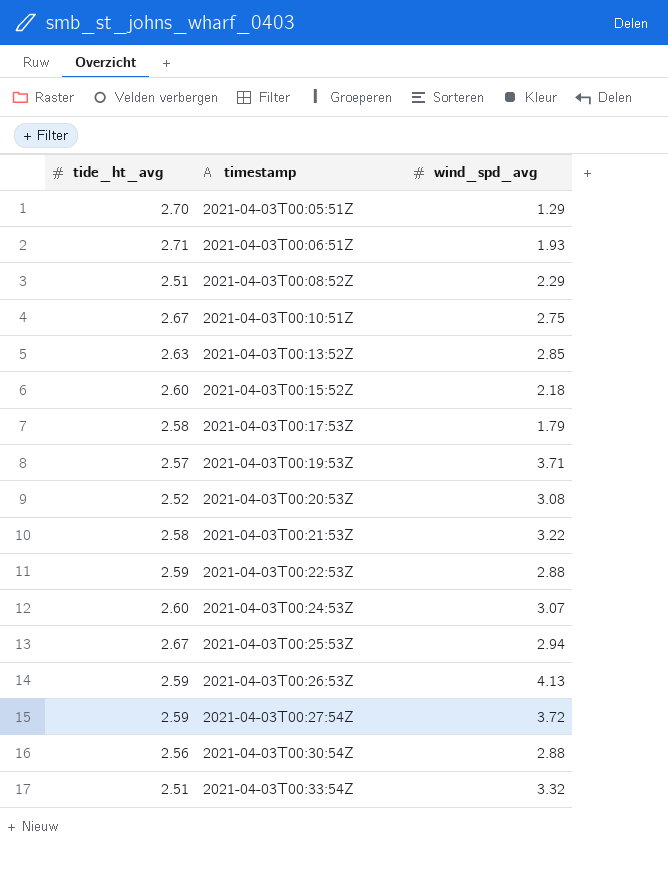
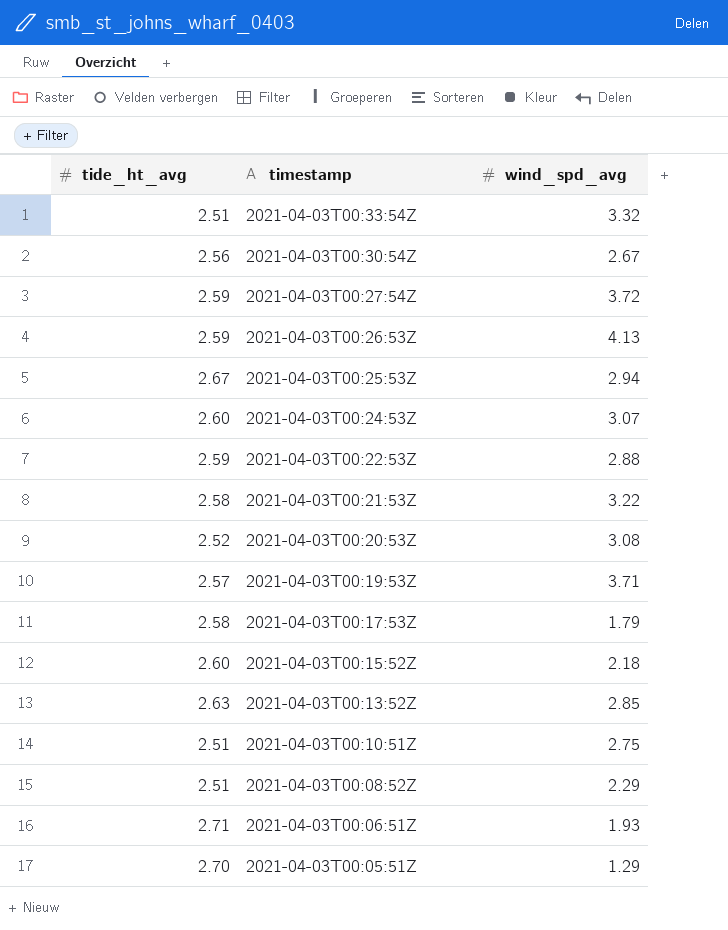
row order: timestamp ascending -> timestamp descending
2021-04-03T00:30:54Z | wind_spd_avg: 2.88 -> 2.67
2021-04-03T00:10:51Z | tide_ht_avg: 2.67 -> 2.51

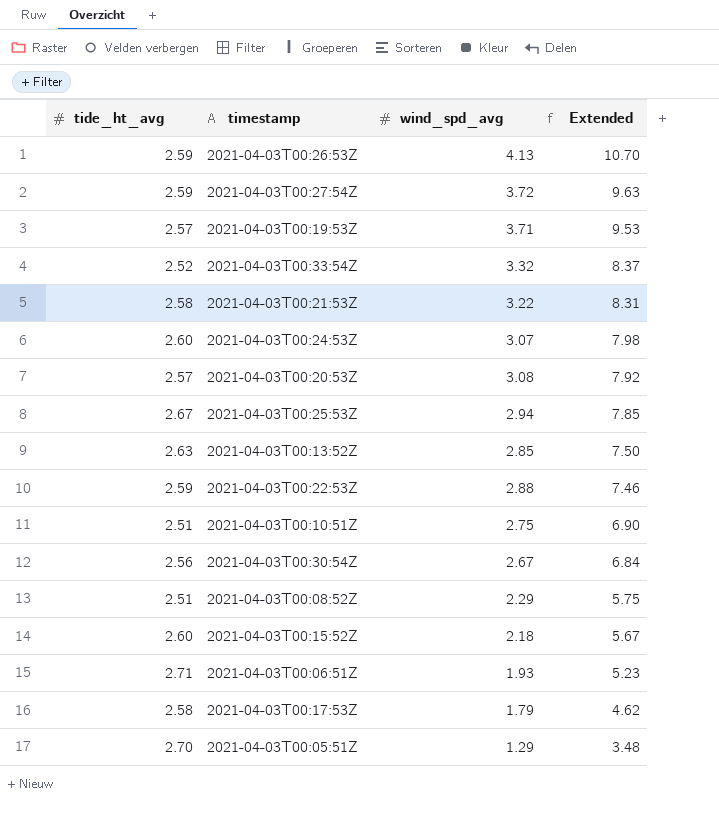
row order: timestamp descending -> Extended descending
column Extended | formula: none -> [tide_ht_avg] * [wind_spd_avg]
2021-04-03T00:33:54Z | tide_ht_avg: 2.51 -> 2.52
2021-04-03T00:20:53Z | tide_ht_avg: 2.52 -> 2.57

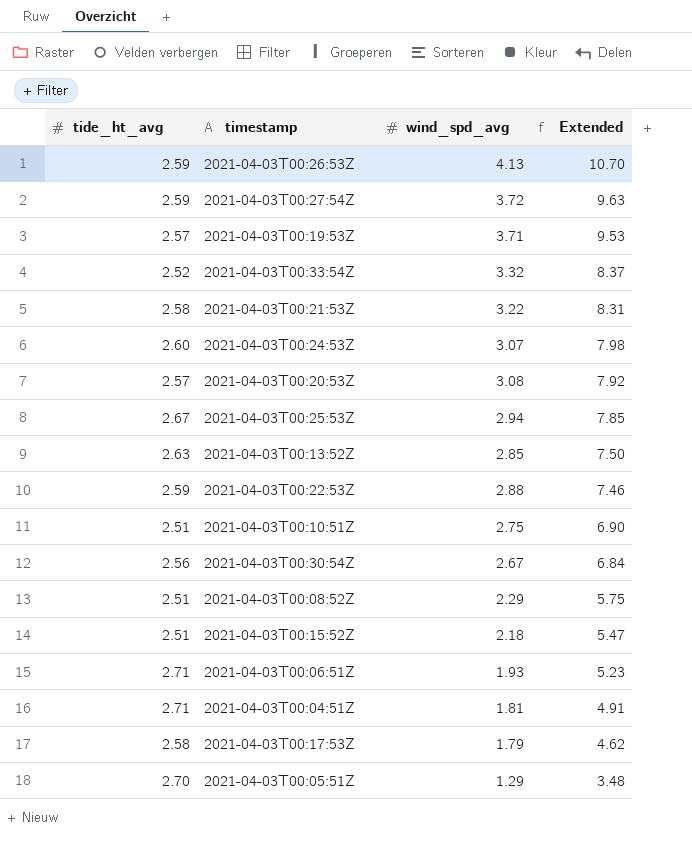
2021-04-03T00:15:52Z | tide_ht_avg: 2.60 -> 2.51
2021-04-03T00:15:52Z | Extended: 5.67 -> 5.47
row 2021-04-03T00:04:51Z: none -> 2.71 | 1.81 | 4.91

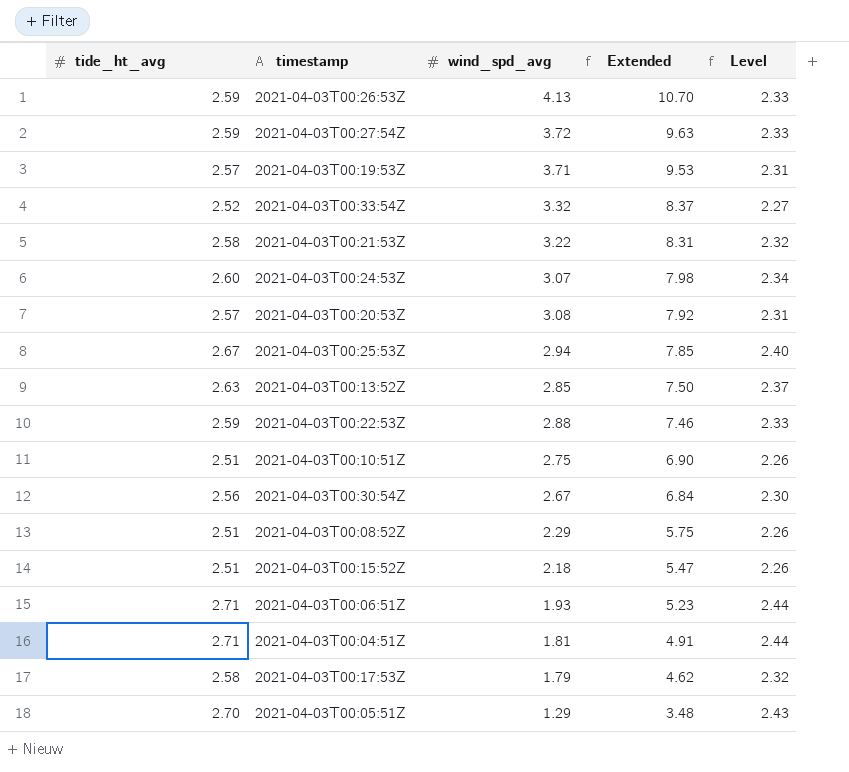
column Level | formula: none -> [tide_ht_avg] * 0.9

